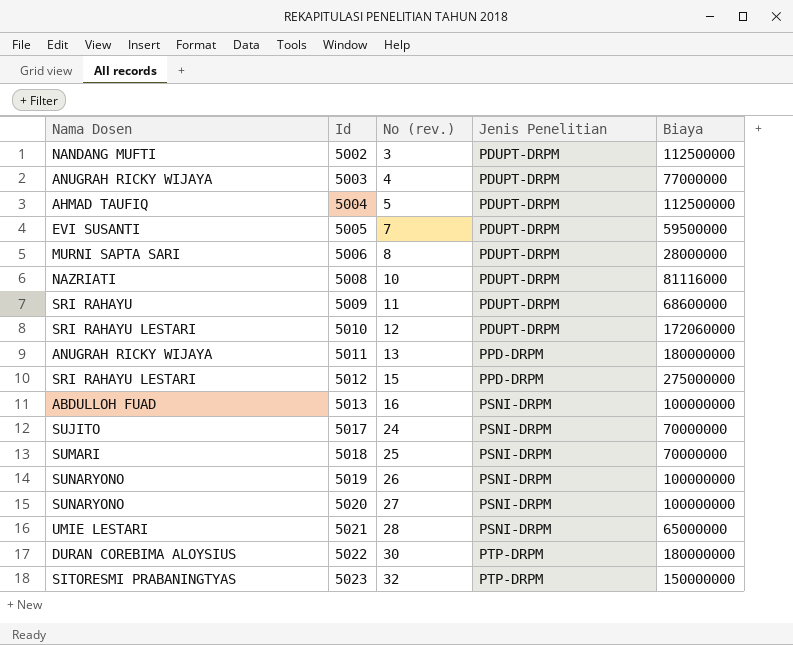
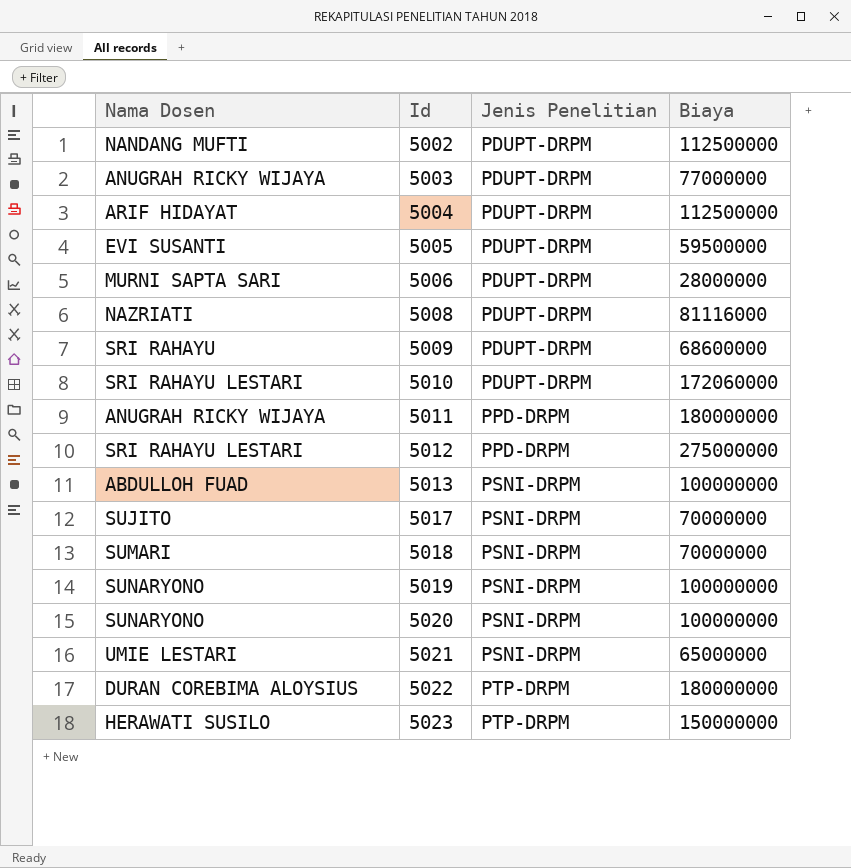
column No (rev.) | position: 3 -> none
5004 | Nama Dosen: AHMAD TAUFIQ -> ARIF HIDAYAT
5023 | Nama Dosen: SITORESMI PRABANINGTYAS -> HERAWATI SUSILO

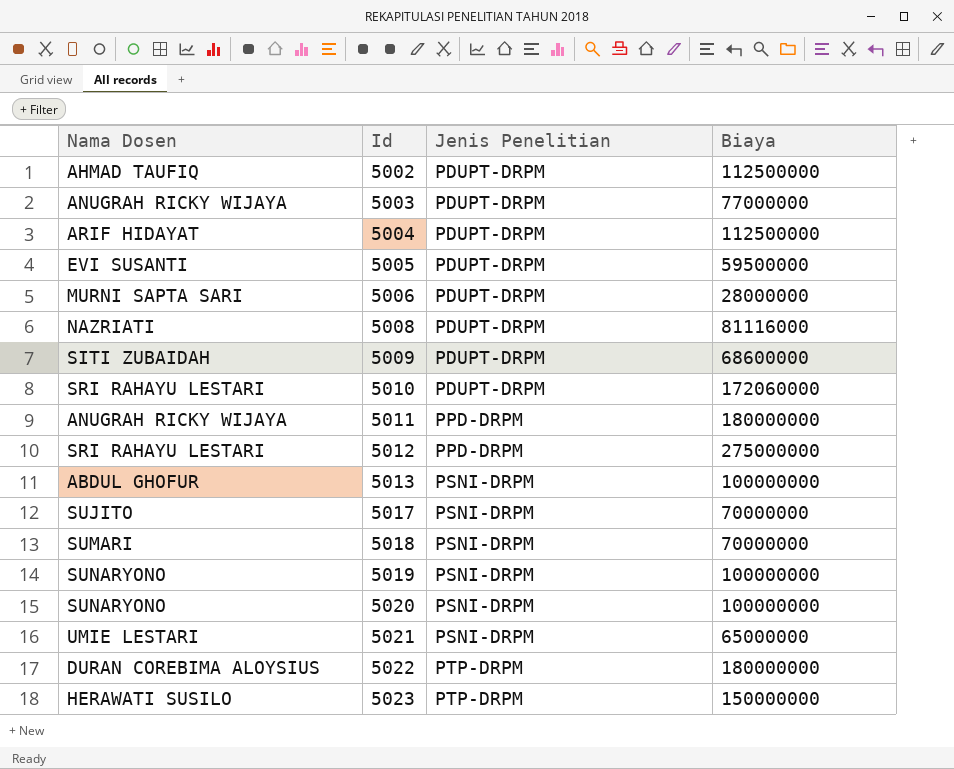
5002 | Nama Dosen: NANDANG MUFTI -> AHMAD TAUFIQ
5009 | Nama Dosen: SRI RAHAYU -> SITI ZUBAIDAH
5013 | Nama Dosen: ABDULLOH FUAD -> ABDUL GHOFUR

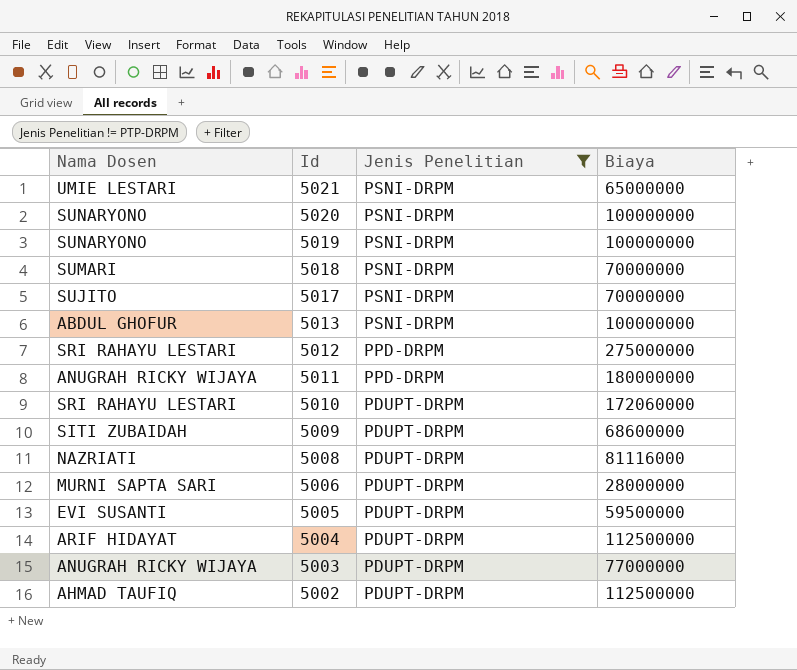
filter: none -> Jenis Penelitian != PTP-DRPM
row order: Id ascending -> Id descending

